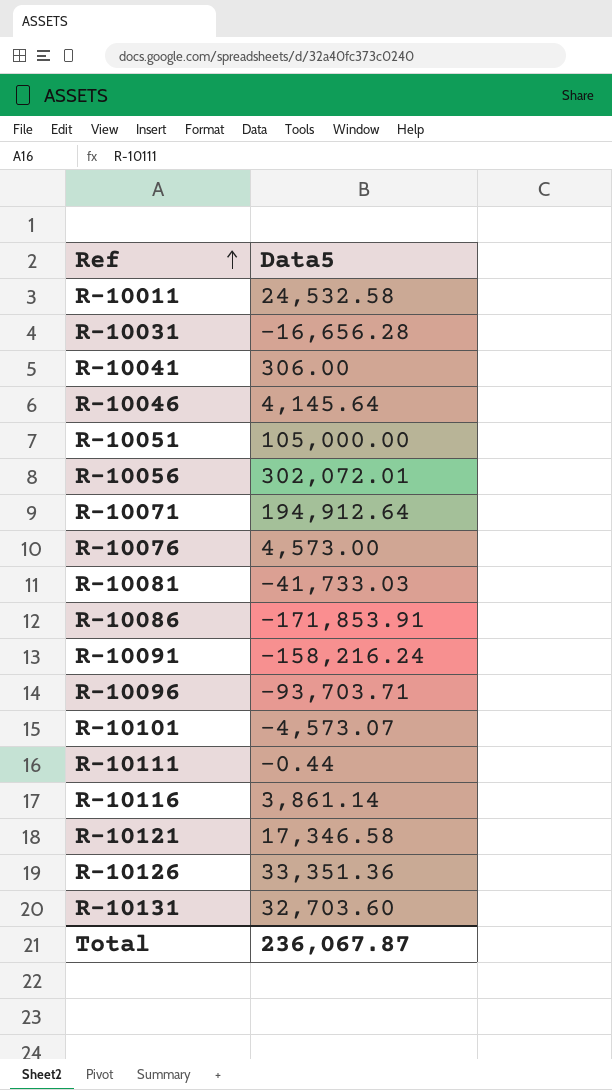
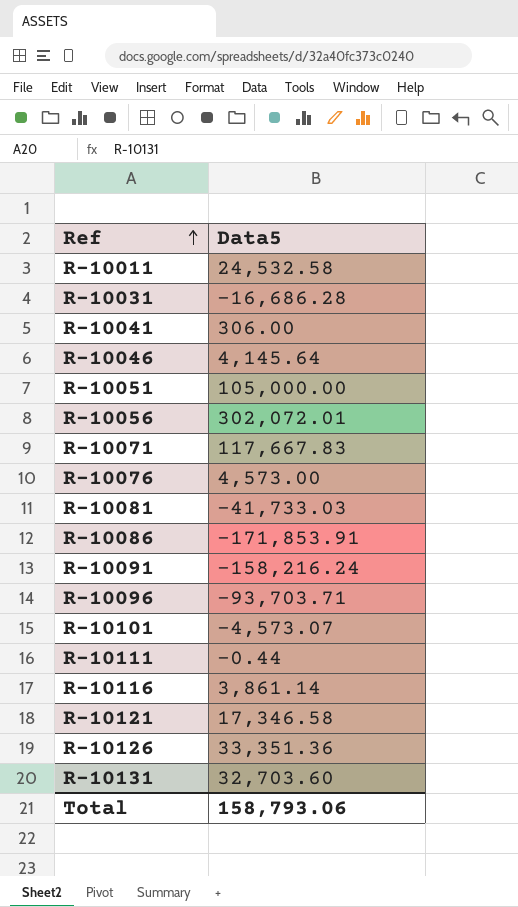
R-10031 | Data5: -16,656.28 -> -16,686.28
R-10071 | Data5: 194,912.64 -> 117,667.83
Total | Data5: 236,067.87 -> 158,793.06

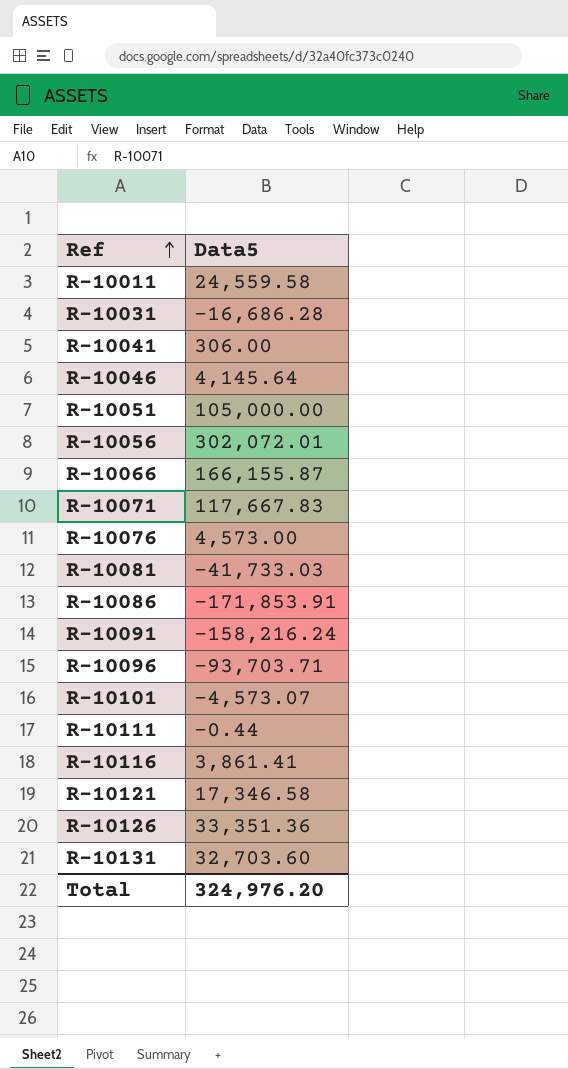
R-10011 | Data5: 24,532.58 -> 24,559.58
row R-10066: none -> 166,155.87
R-10116 | Data5: 3,861.14 -> 3,861.41
Total | Data5: 158,793.06 -> 324,976.20

